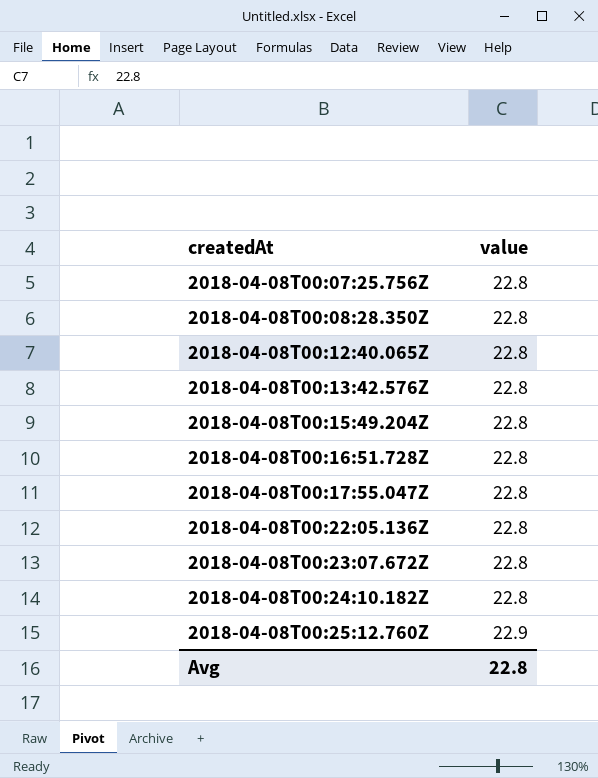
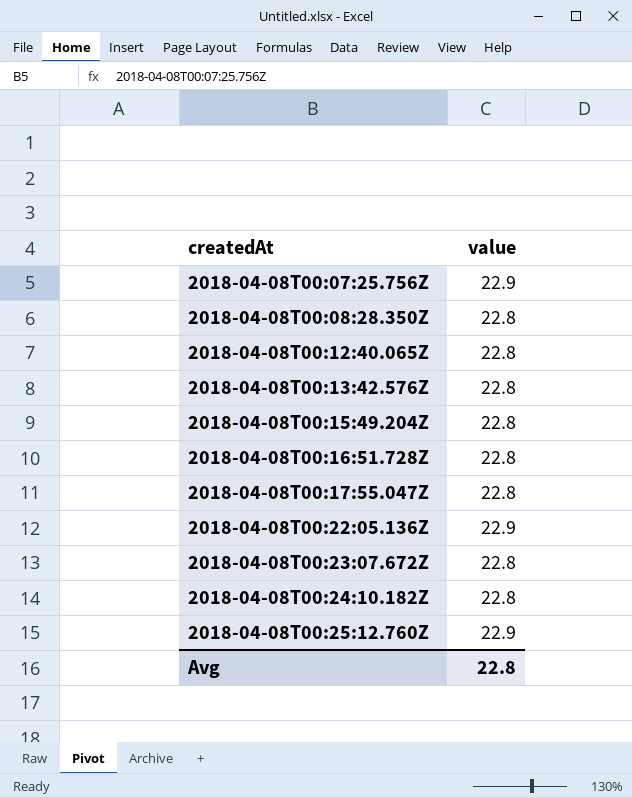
2018-04-08T00:07:25.756Z | value: 22.8 -> 22.9
2018-04-08T00:22:05.136Z | value: 22.8 -> 22.9

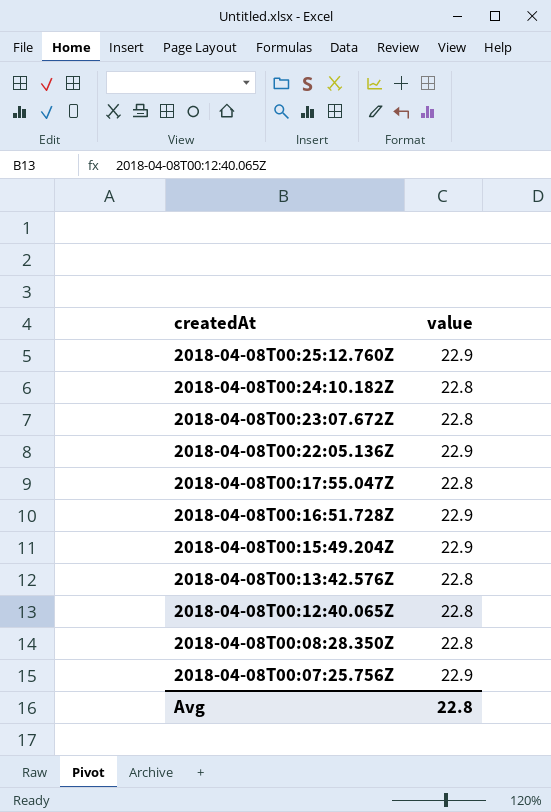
row order: createdAt ascending -> createdAt descending
2018-04-08T00:16:51.728Z | value: 22.8 -> 22.9
2018-04-08T00:15:49.204Z | value: 22.8 -> 22.9

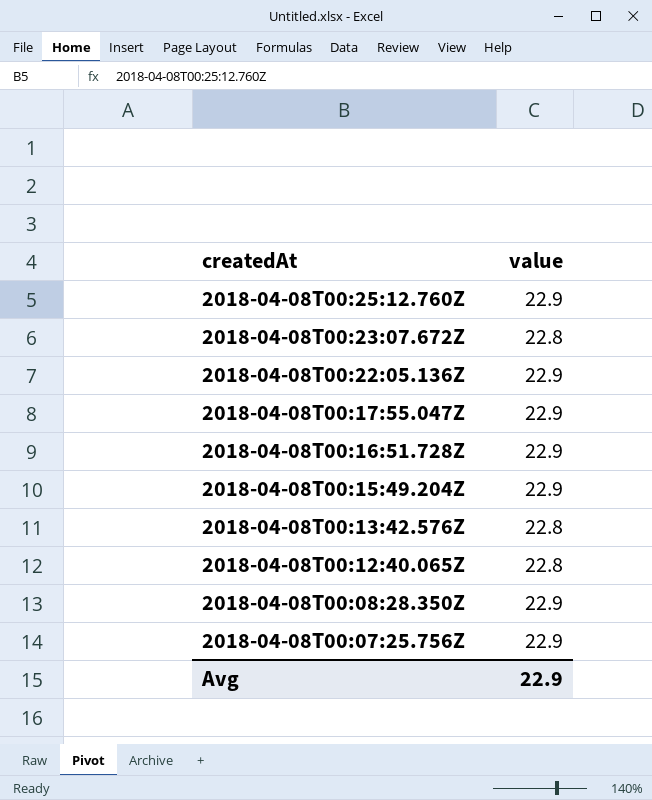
row 2018-04-08T00:24:10.182Z: 22.8 -> none
2018-04-08T00:17:55.047Z | value: 22.8 -> 22.9
2018-04-08T00:08:28.350Z | value: 22.8 -> 22.9
Avg | value: 22.8 -> 22.9

